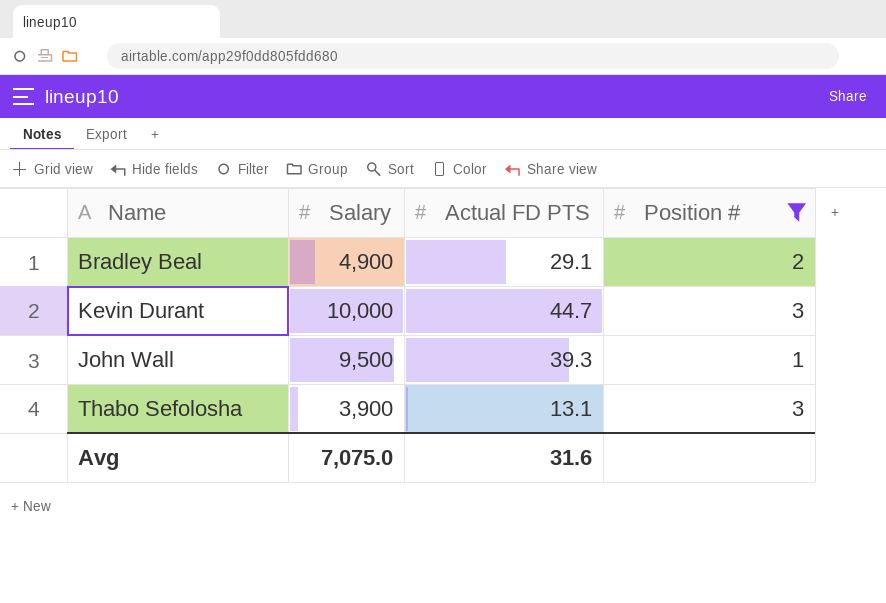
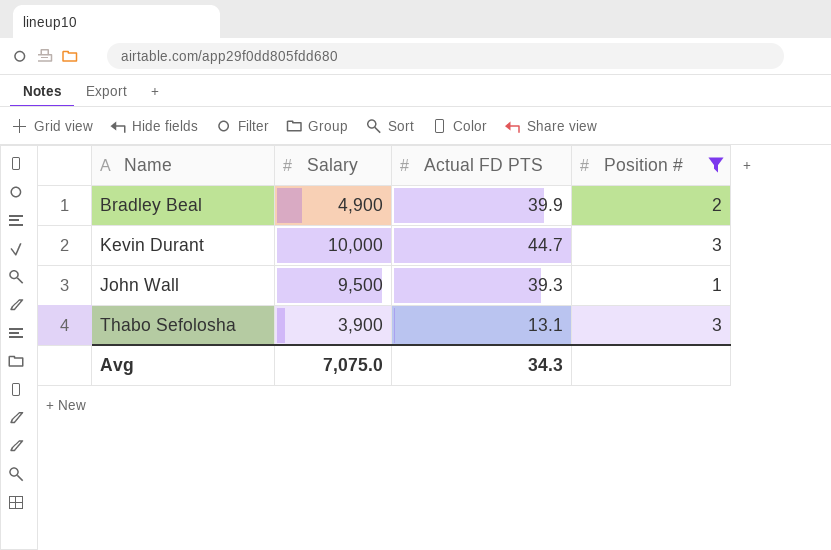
Bradley Beal | Actual FD PTS: 29.1 -> 39.9
Avg | Actual FD PTS: 31.6 -> 34.3

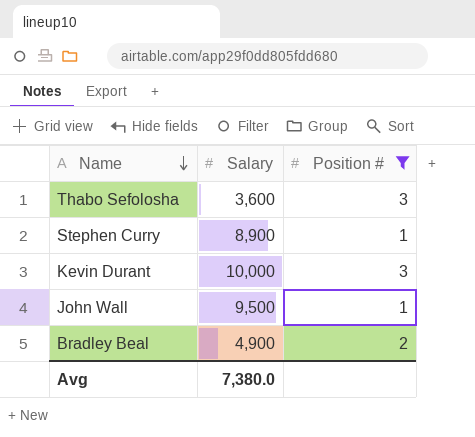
row order: none -> Name descending
column Actual FD PTS | position: 3 -> none
Thabo Sefolosha | Salary: 3,900 -> 3,600
row Stephen Curry: none -> 8,900 | 1
Avg | Salary: 7,075.0 -> 7,380.0

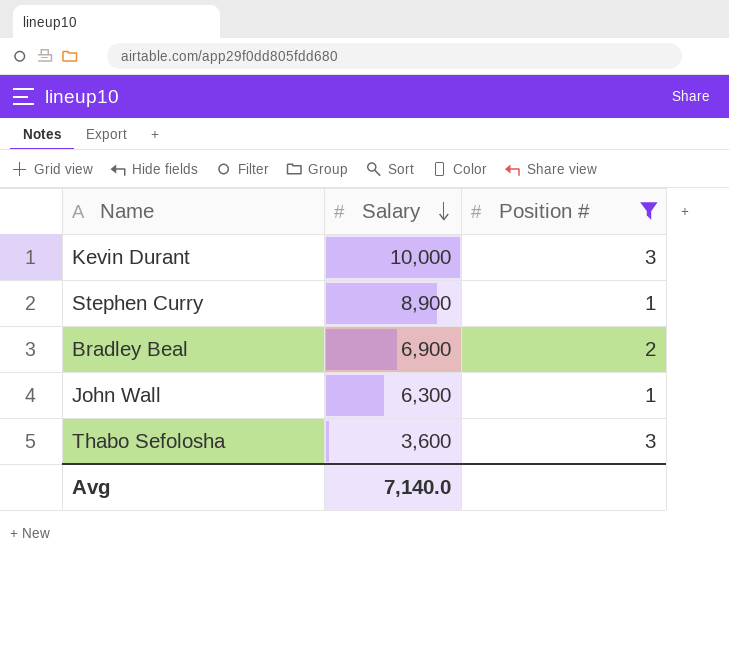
row order: Name descending -> Salary descending
Bradley Beal | Salary: 4,900 -> 6,900
John Wall | Salary: 9,500 -> 6,300
Avg | Salary: 7,380.0 -> 7,140.0

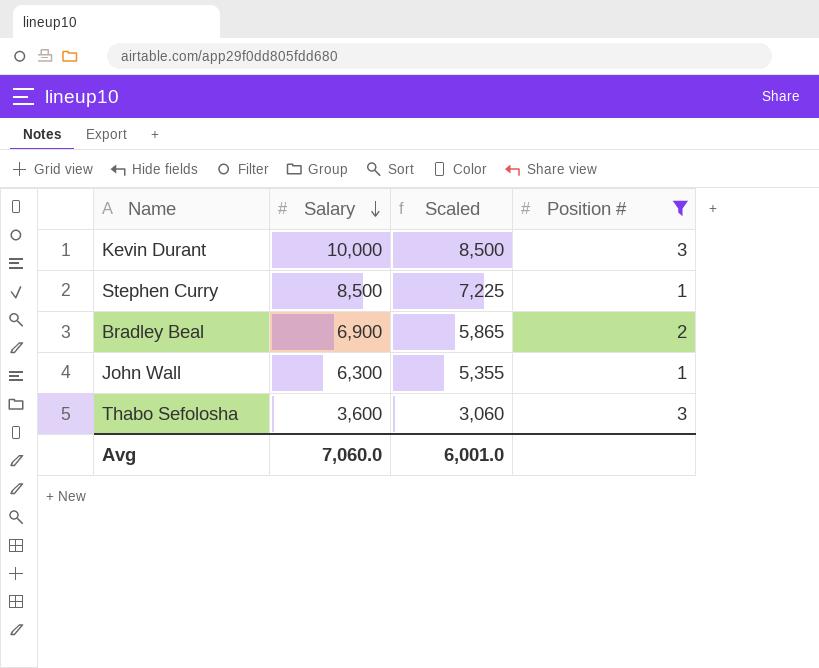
column Scaled | formula: none -> [Salary] * 0.85
Stephen Curry | Salary: 8,900 -> 8,500
Avg | Salary: 7,140.0 -> 7,060.0

